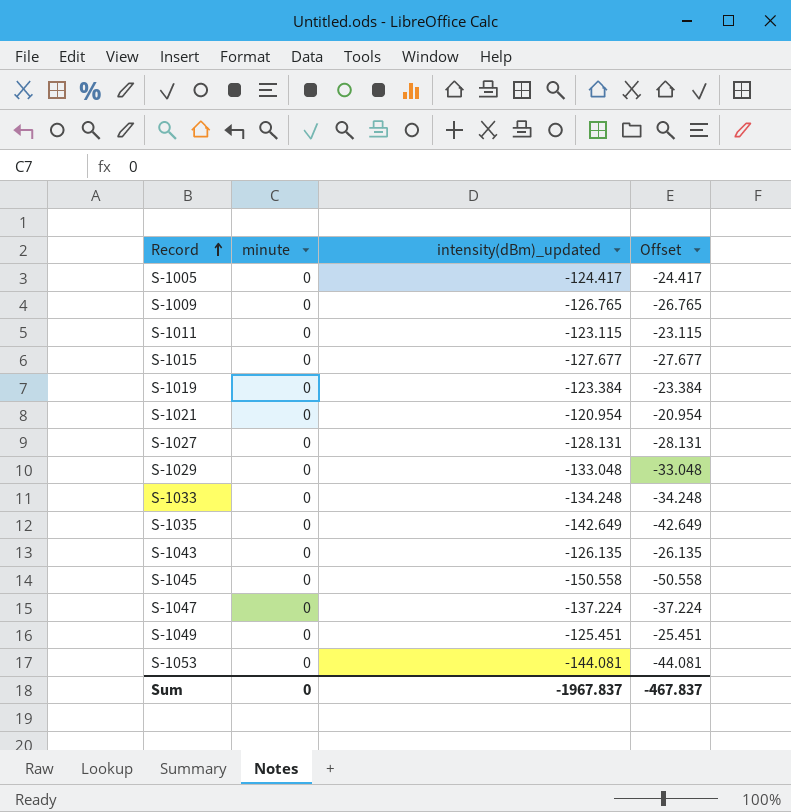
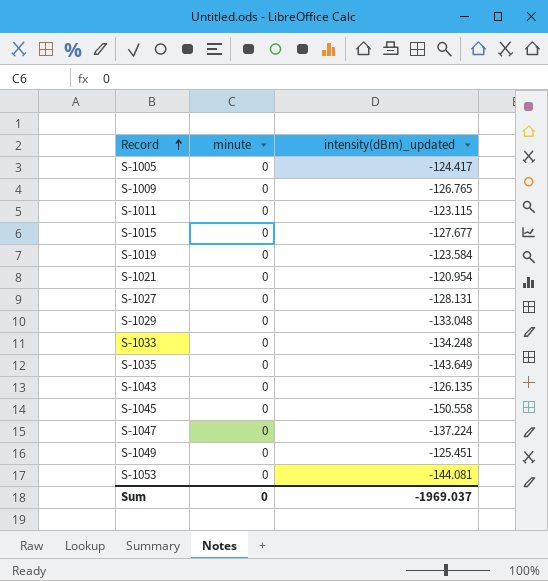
column Offset | formula: [intensity(dBm)_updated] + 100 -> none
S-1019 | intensity(dBm)_updated: -123.384 -> -123.584
S-1035 | intensity(dBm)_updated: -142.649 -> -143.649
Sum | intensity(dBm)_updated: -1967.837 -> -1969.037

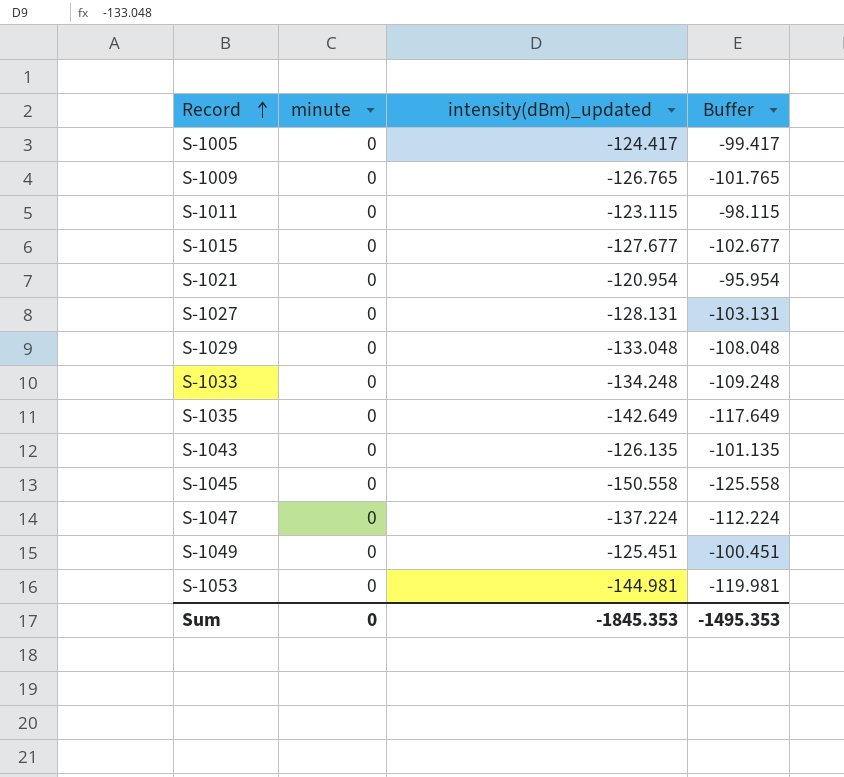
column Buffer | formula: none -> [intensity(dBm)_updated] + 25
row S-1019: 0 | -123.584 -> none
S-1035 | intensity(dBm)_updated: -143.649 -> -142.649
S-1053 | intensity(dBm)_updated: -144.081 -> -144.981
Sum | intensity(dBm)_updated: -1969.037 -> -1845.353

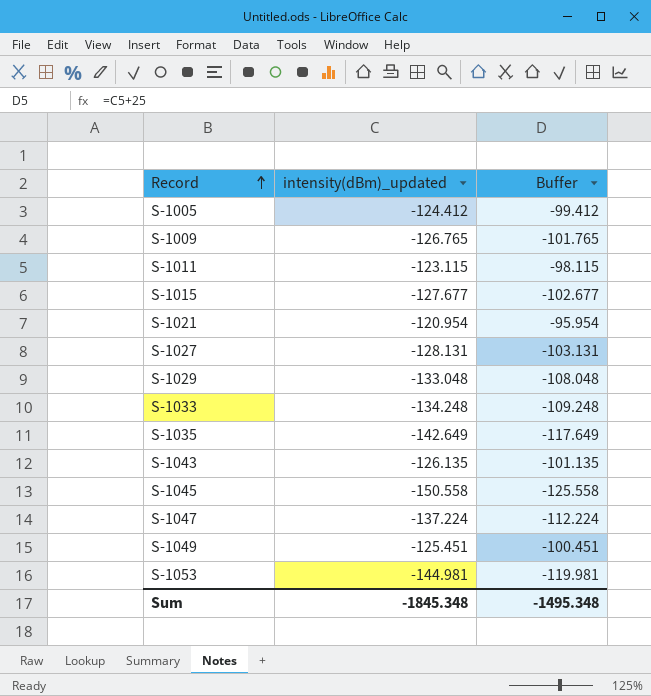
column minute | position: 2 -> none
S-1005 | intensity(dBm)_updated: -124.417 -> -124.412
S-1005 | Buffer: -99.417 -> -99.412
Sum | intensity(dBm)_updated: -1845.353 -> -1845.348
Sum | Buffer: -1495.353 -> -1495.348

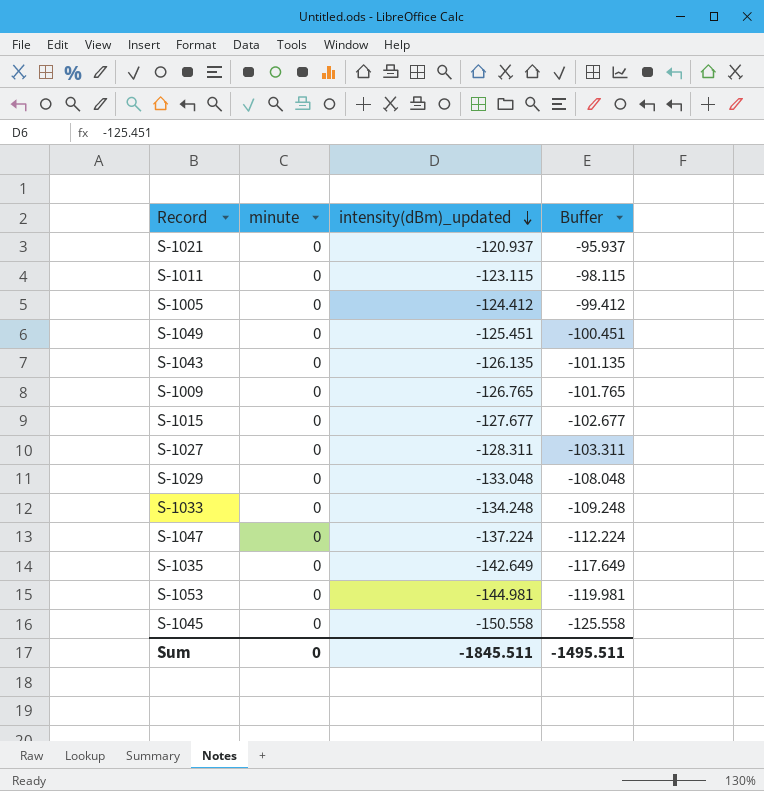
row order: Record ascending -> intensity(dBm)_updated descending
column minute | position: none -> 2
S-1021 | intensity(dBm)_updated: -120.954 -> -120.937
S-1021 | Buffer: -95.954 -> -95.937
S-1027 | intensity(dBm)_updated: -128.131 -> -128.311
S-1027 | Buffer: -103.131 -> -103.311
Sum | intensity(dBm)_updated: -1845.348 -> -1845.511
Sum | Buffer: -1495.348 -> -1495.511

